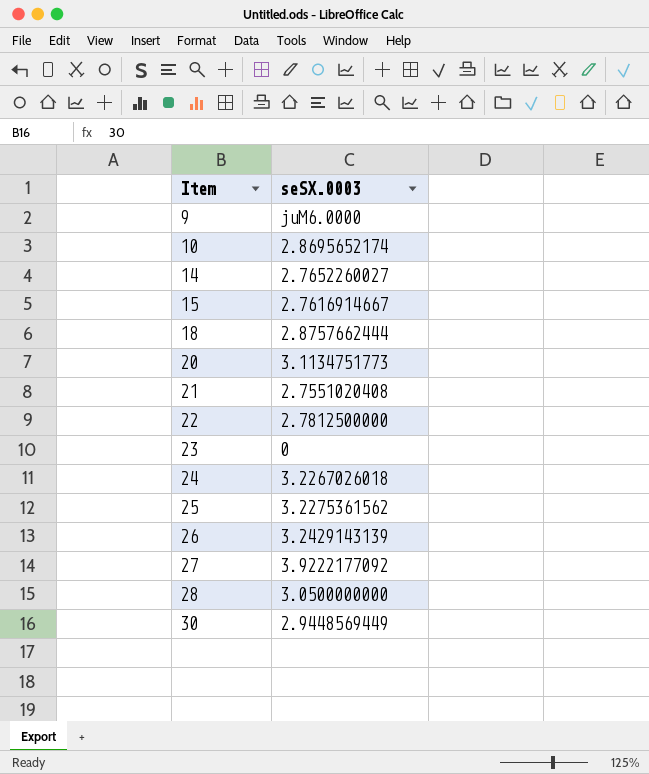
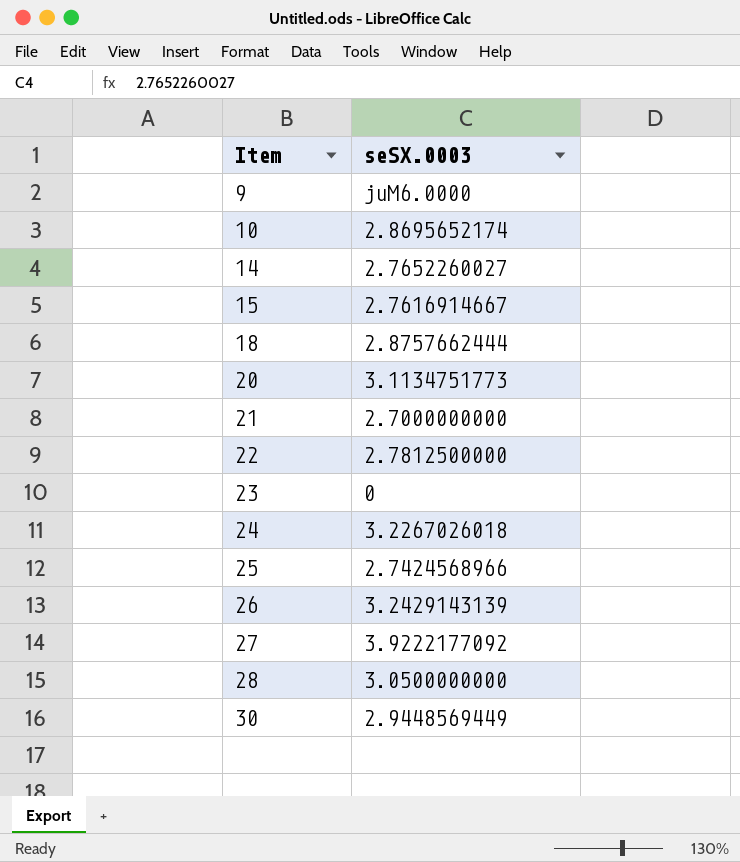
21 | seSX.0003: 2.7551020408 -> 2.7000000000
25 | seSX.0003: 3.2275361562 -> 2.7424568966

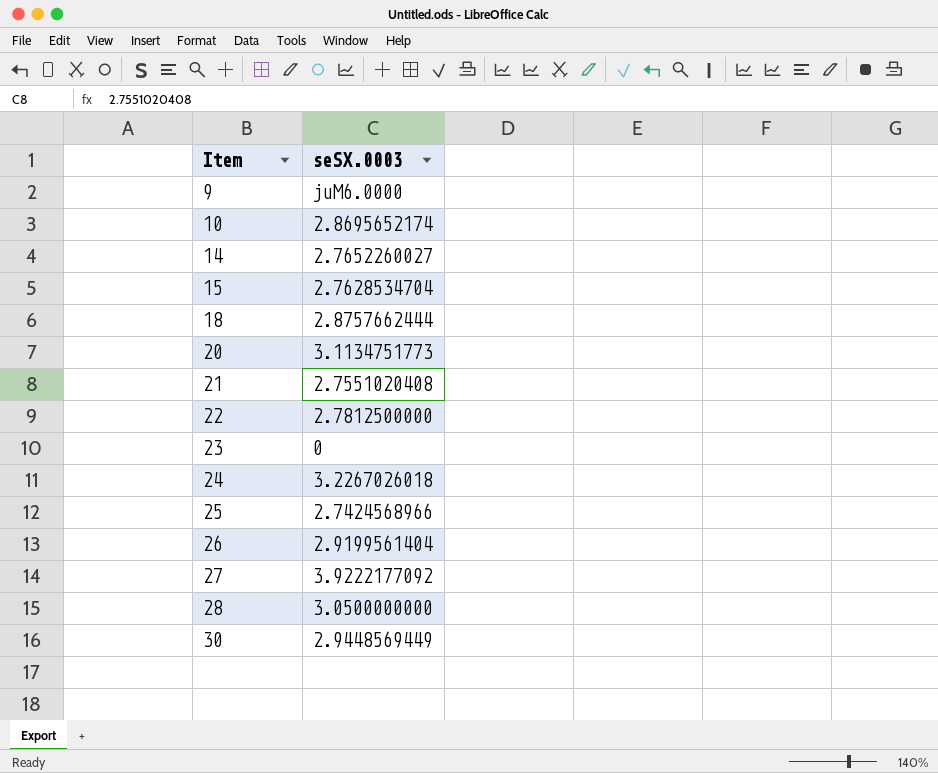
15 | seSX.0003: 2.7616914667 -> 2.7628534704
21 | seSX.0003: 2.7000000000 -> 2.7551020408
26 | seSX.0003: 3.2429143139 -> 2.9199561404

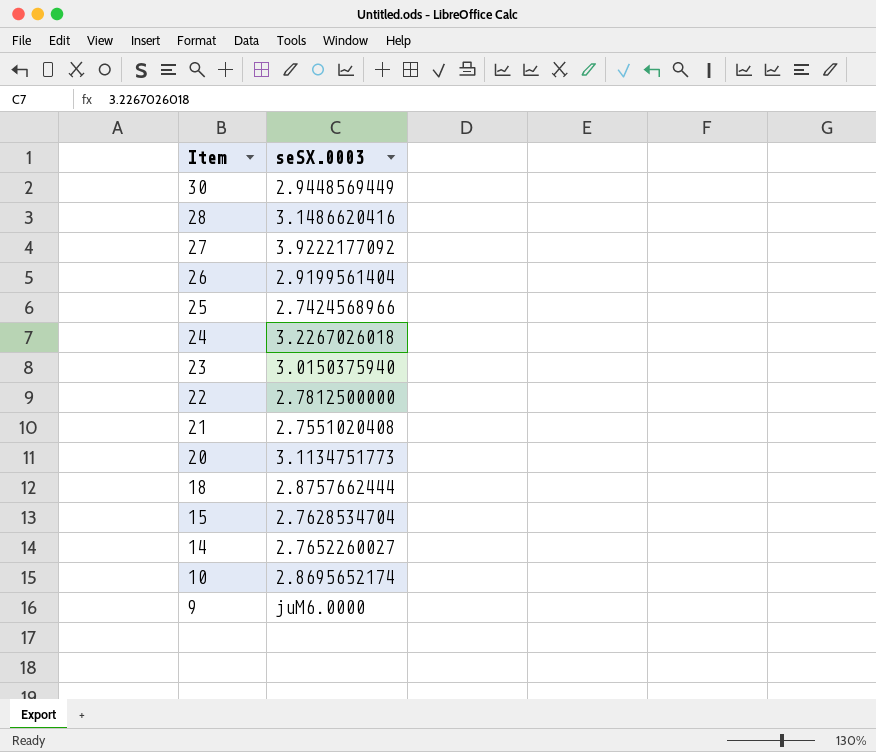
row order: Item ascending -> Item descending
28 | seSX.0003: 3.0500000000 -> 3.1486620416
23 | seSX.0003: 0 -> 3.0150375940

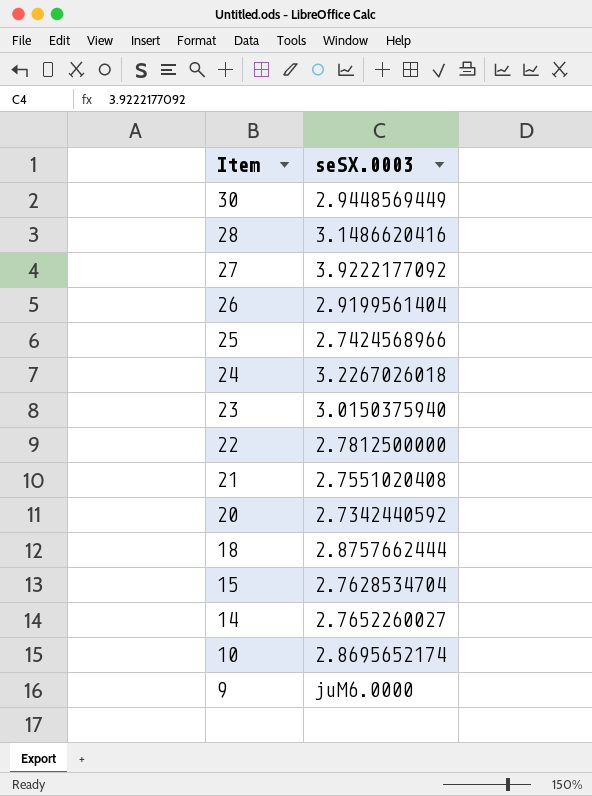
20 | seSX.0003: 3.1134751773 -> 2.7342440592

